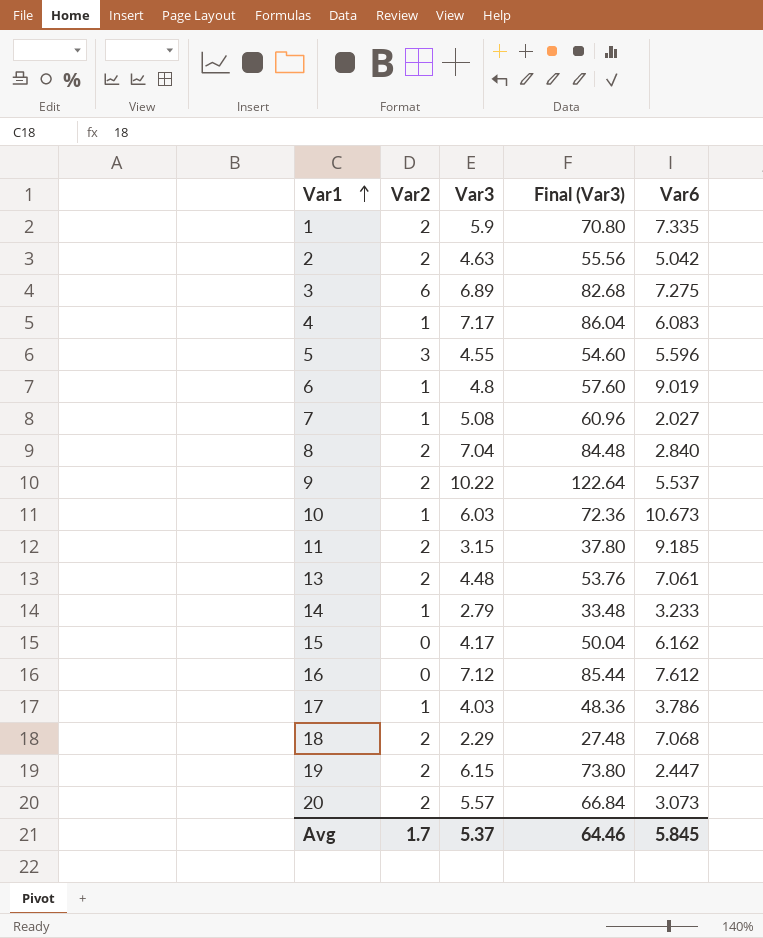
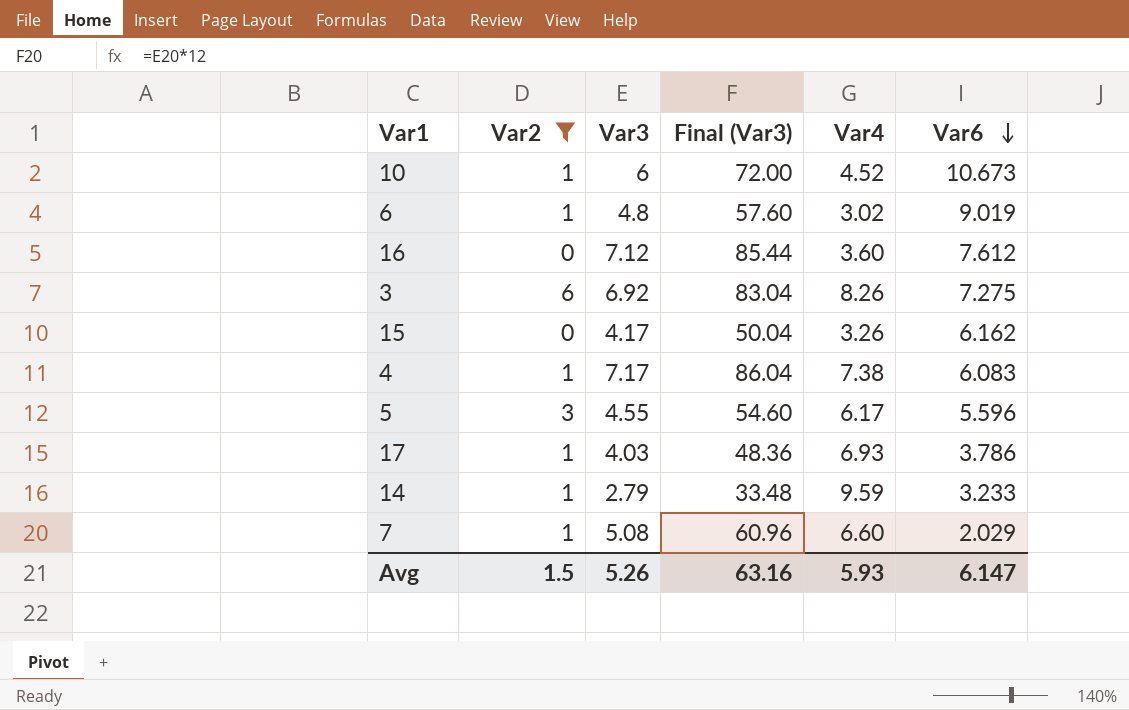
filter: none -> Var2 != 2
row order: Var1 ascending -> Var6 descending
column Var4 | position: none -> 5
10 | Var3: 6.03 -> 6
10 | Final (Var3): 72.36 -> 72.00
3 | Var3: 6.89 -> 6.92
3 | Final (Var3): 82.68 -> 83.04
7 | Var6: 2.027 -> 2.029
Avg | Var2: 1.7 -> 1.5
Avg | Var3: 5.37 -> 5.26
Avg | Final (Var3): 64.46 -> 63.16
Avg | Var6: 5.845 -> 6.147

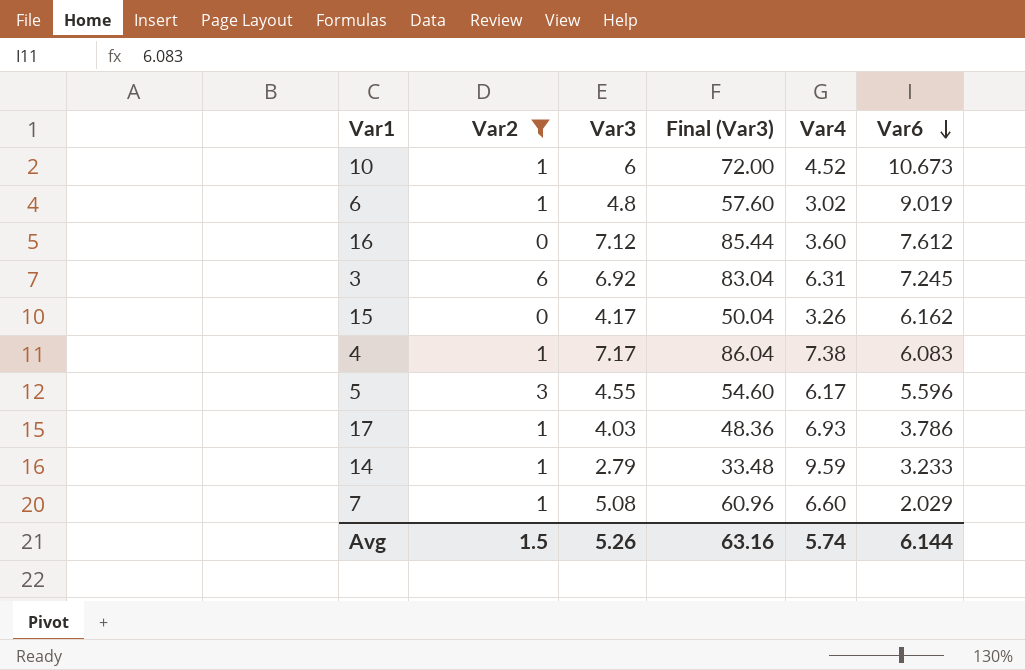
3 | Var4: 8.26 -> 6.31
3 | Var6: 7.275 -> 7.245
Avg | Var4: 5.93 -> 5.74
Avg | Var6: 6.147 -> 6.144

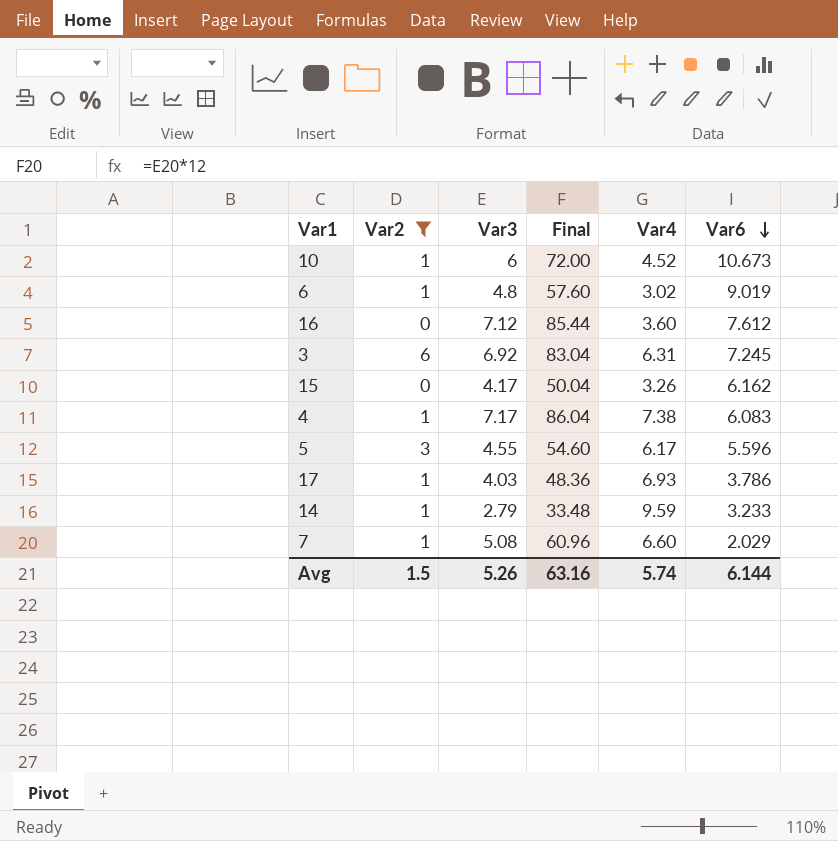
column name: Final (Var3) -> Final

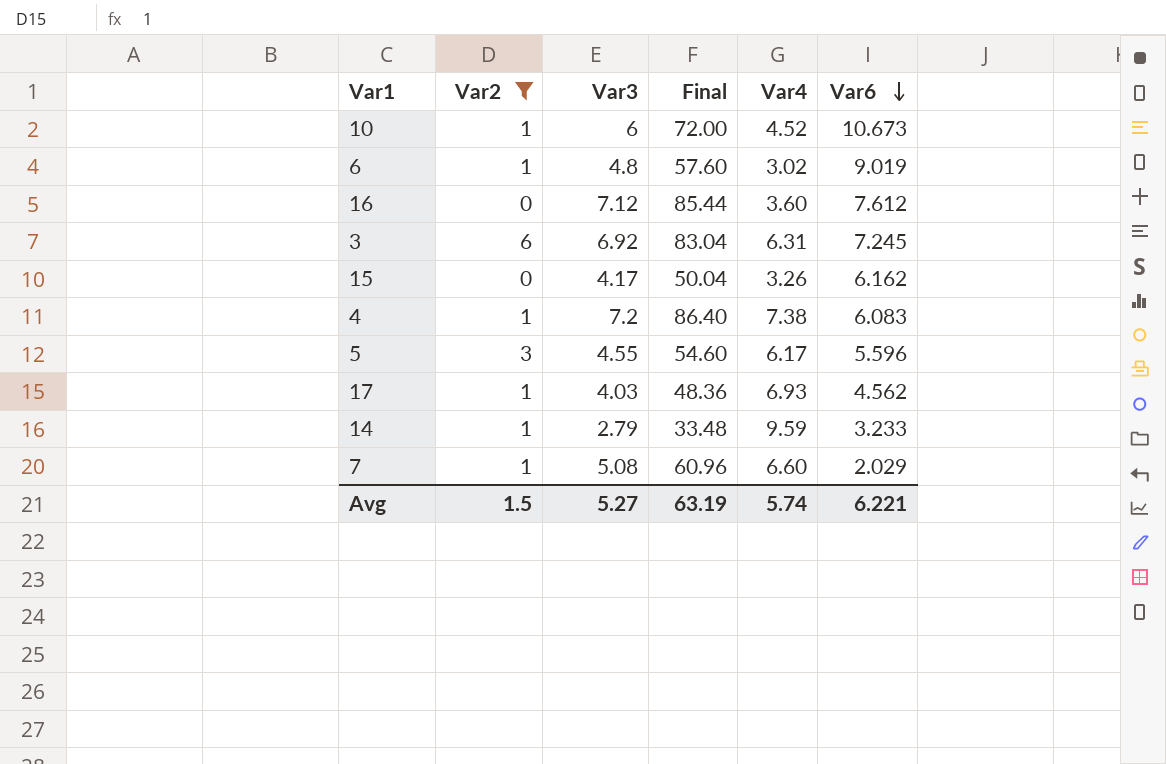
4 | Var3: 7.17 -> 7.2
4 | Final: 86.04 -> 86.40
17 | Var6: 3.786 -> 4.562
Avg | Var3: 5.26 -> 5.27
Avg | Final: 63.16 -> 63.19
Avg | Var6: 6.144 -> 6.221

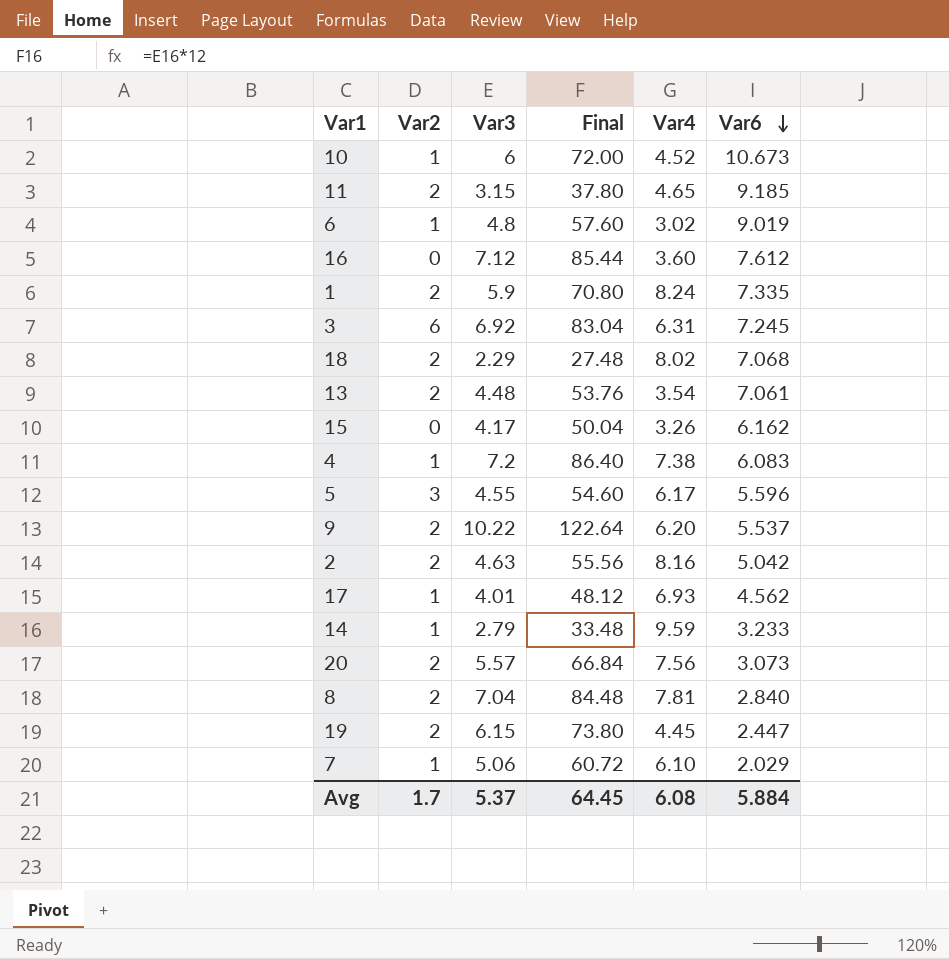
filter: Var2 != 2 -> none
17 | Var3: 4.03 -> 4.01
17 | Final: 48.36 -> 48.12
7 | Var3: 5.08 -> 5.06
7 | Final: 60.96 -> 60.72
7 | Var4: 6.60 -> 6.10
Avg | Var2: 1.5 -> 1.7
Avg | Var3: 5.27 -> 5.37
Avg | Final: 63.19 -> 64.45
Avg | Var4: 5.74 -> 6.08
Avg | Var6: 6.221 -> 5.884

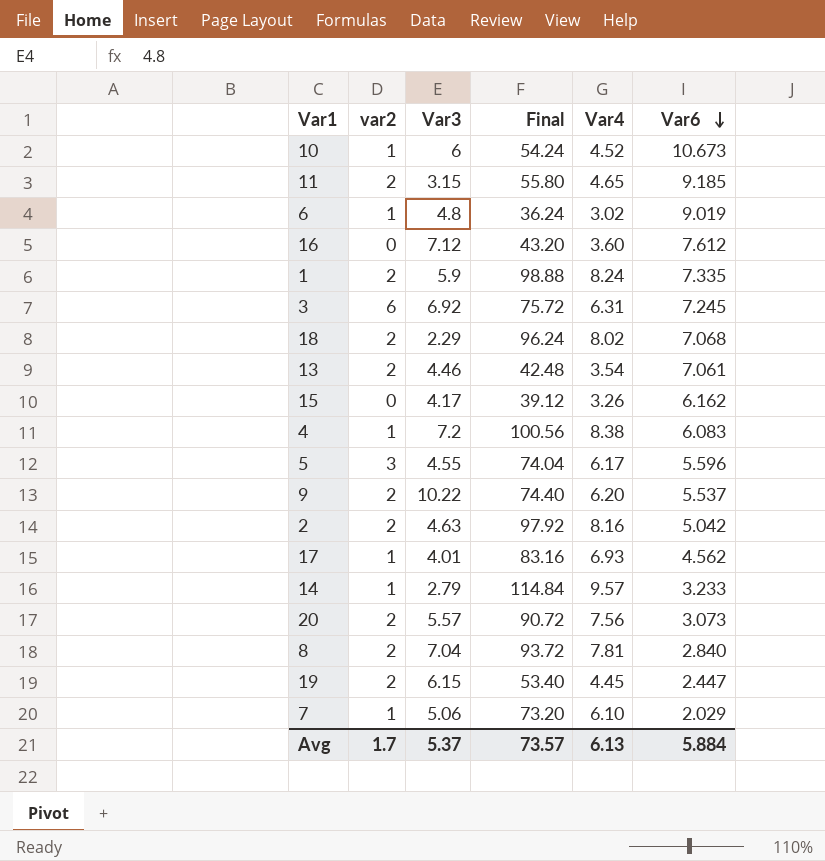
column name: Var2 -> var2
column Final | formula: [Var3] * 12 -> [Var4] * 12
13 | Var3: 4.48 -> 4.46
4 | Var4: 7.38 -> 8.38
14 | Var4: 9.59 -> 9.57
Avg | Final: 64.45 -> 73.57
Avg | Var4: 6.08 -> 6.13

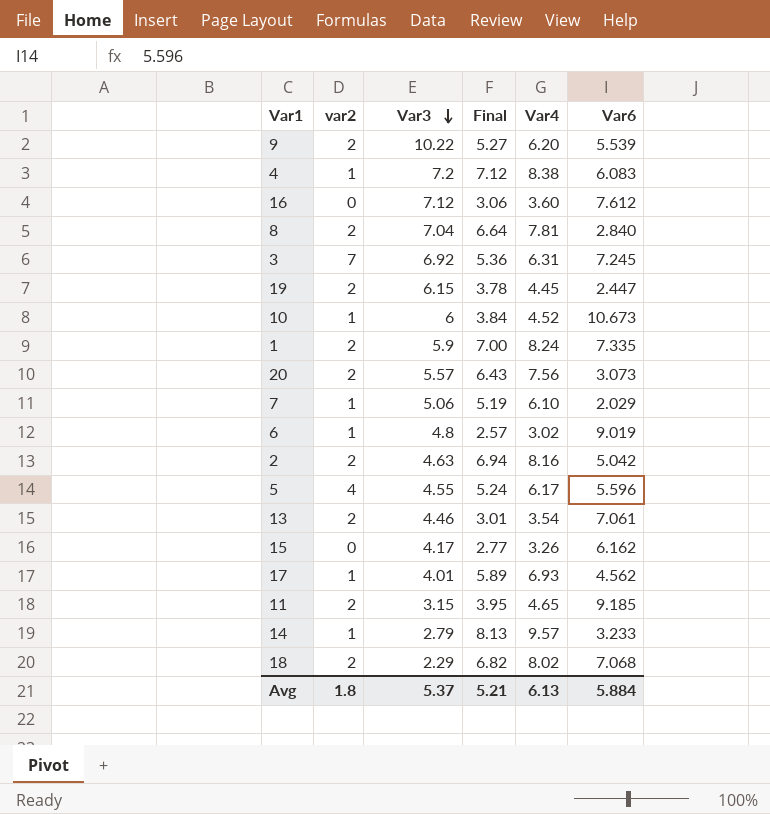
row order: Var6 descending -> Var3 descending
column Final | formula: [Var4] * 12 -> [Var4] * 0.85
9 | Var6: 5.537 -> 5.539
3 | var2: 6 -> 7
5 | var2: 3 -> 4
Avg | var2: 1.7 -> 1.8
Avg | Final: 73.57 -> 5.21

